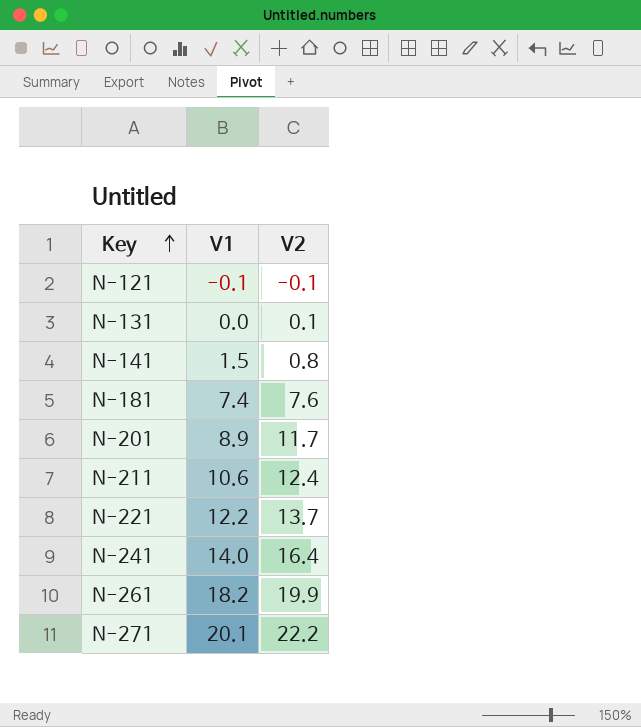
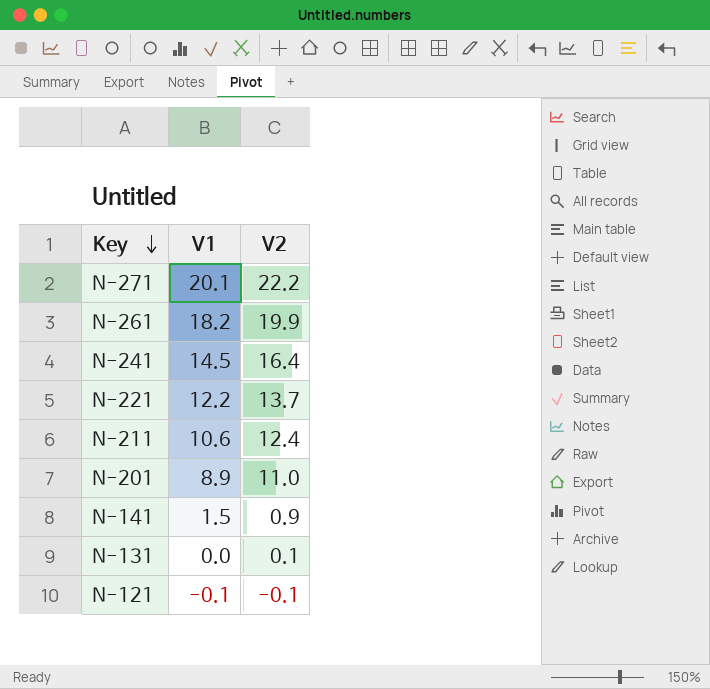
row order: Key ascending -> Key descending
row N-181: 7.4 | 7.6 -> none
N-241 | V1: 14.0 -> 14.5
N-201 | V2: 11.7 -> 11.0
N-141 | V2: 0.8 -> 0.9

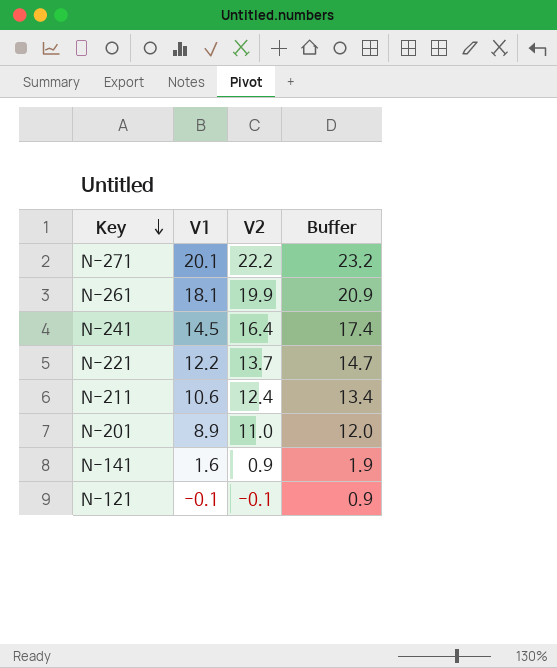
column Buffer | formula: none -> [V2] + 1
row N-131: 0.0 | 0.1 -> none
N-261 | V1: 18.2 -> 18.1
N-141 | V1: 1.5 -> 1.6

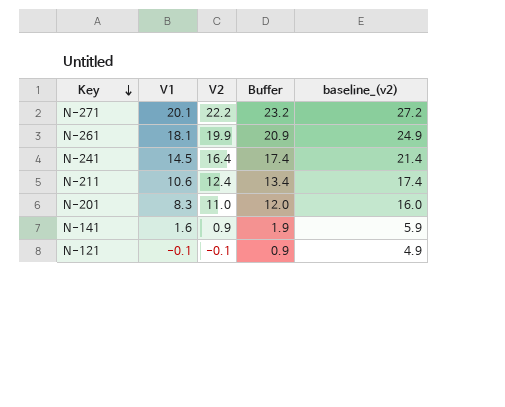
column baseline_(v2) | formula: none -> [V2] + 5
row N-221: 12.2 | 13.7 | 14.7 -> none
N-201 | V1: 8.9 -> 8.3

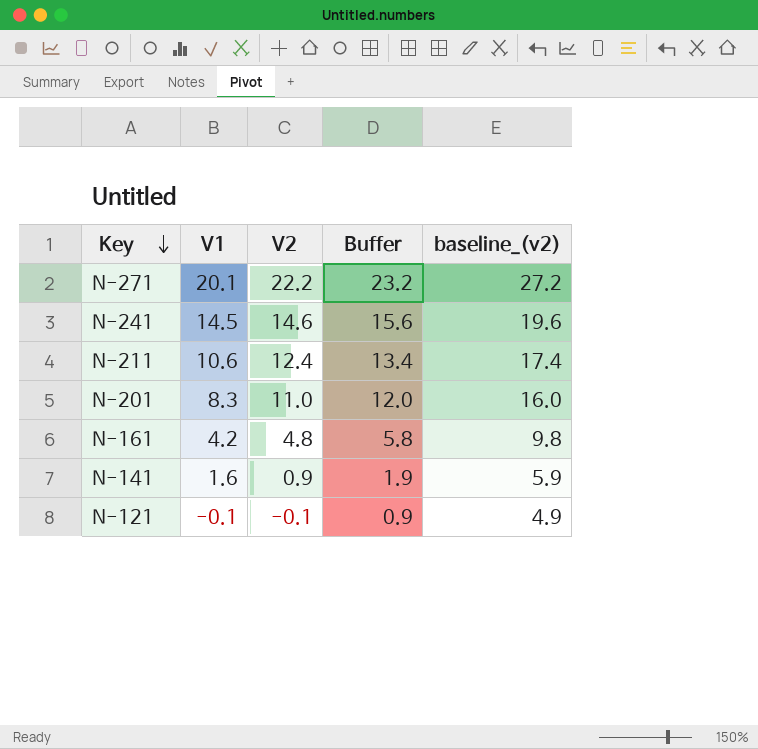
row N-261: 18.1 | 19.9 | 20.9 | 24.9 -> none
N-241 | V2: 16.4 -> 14.6
N-241 | Buffer: 17.4 -> 15.6
N-241 | baseline_(v2): 21.4 -> 19.6
row N-161: none -> 4.2 | 4.8 | 5.8 | 9.8

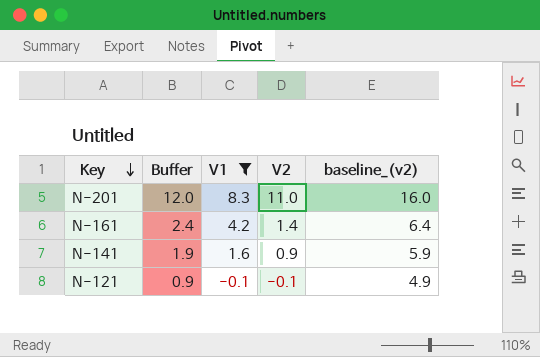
filter: none -> V1 <= 8.3
column Buffer | position: 4 -> 2
N-161 | Buffer: 5.8 -> 2.4
N-161 | V2: 4.8 -> 1.4
N-161 | baseline_(v2): 9.8 -> 6.4

